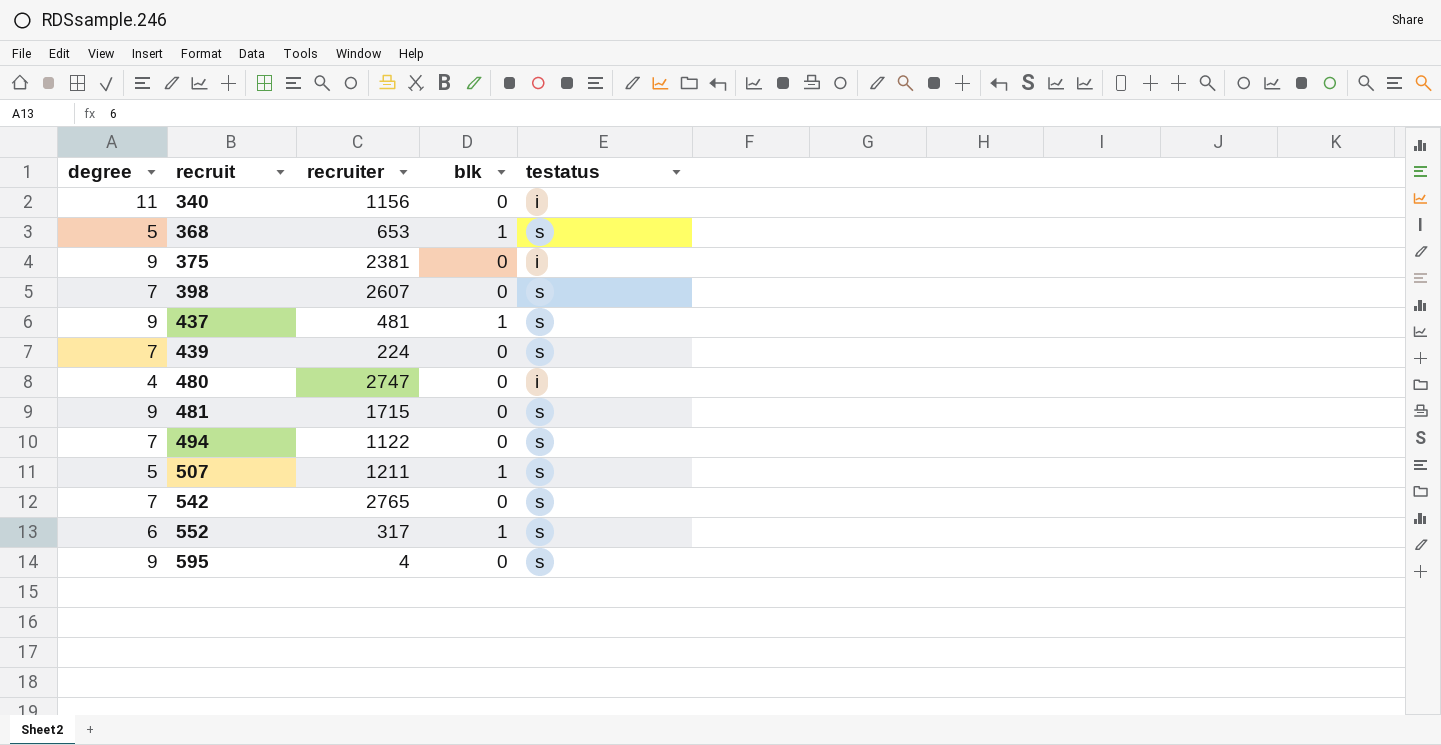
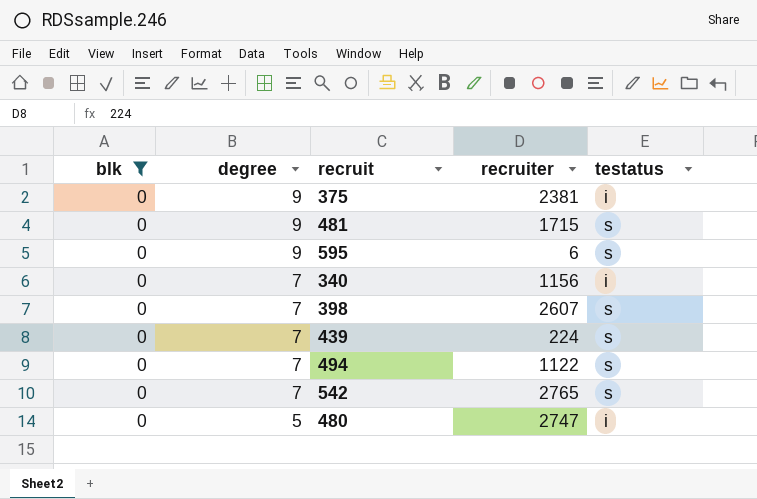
filter: none -> blk = 0
row order: recruit ascending -> degree descending
column blk | position: 4 -> 1
595 | recruiter: 4 -> 6
340 | degree: 11 -> 7
480 | degree: 4 -> 5

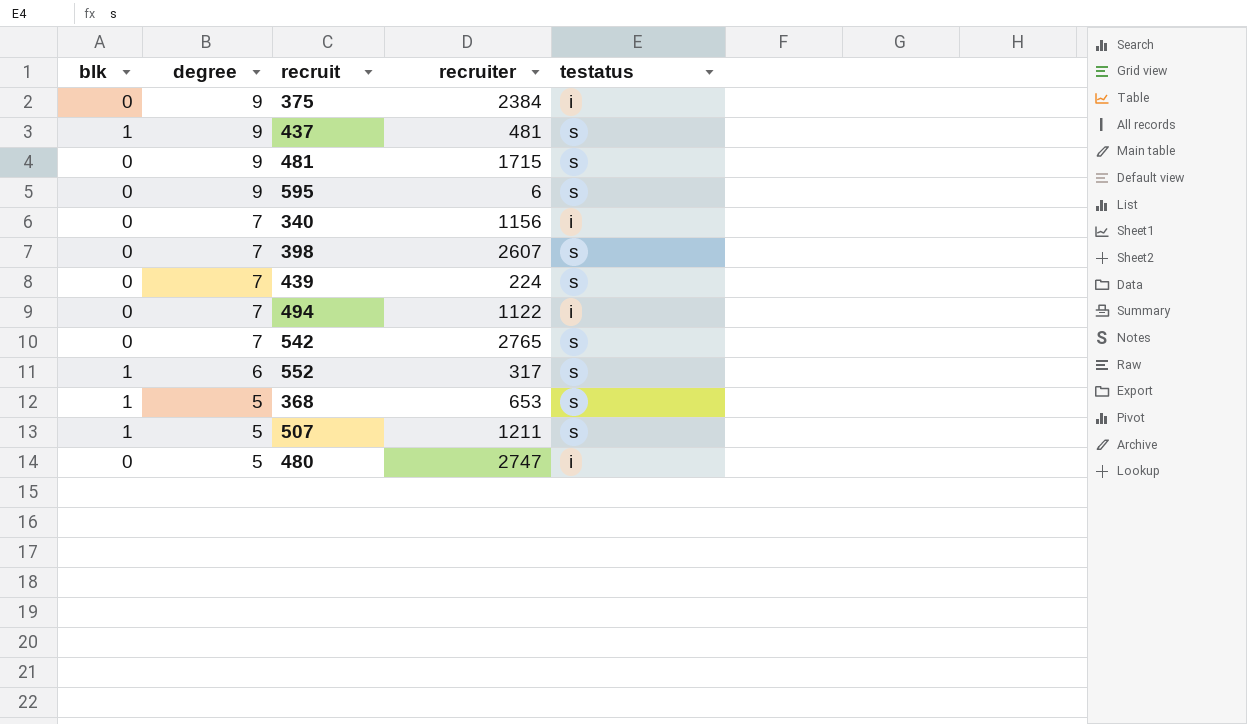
filter: blk = 0 -> none
375 | recruiter: 2381 -> 2384
494 | testatus: s -> i

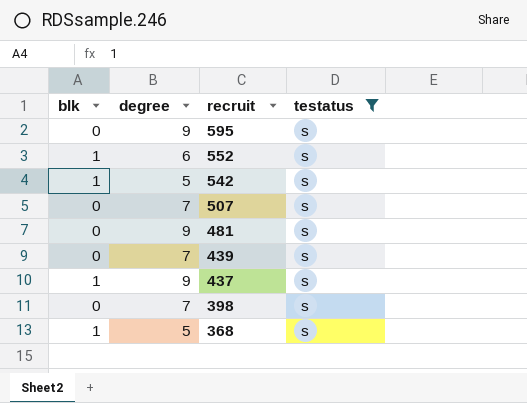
filter: none -> testatus = s
row order: degree descending -> recruit descending
column recruiter | position: 4 -> none
542 | blk: 0 -> 1
542 | degree: 7 -> 5
507 | blk: 1 -> 0
507 | degree: 5 -> 7

